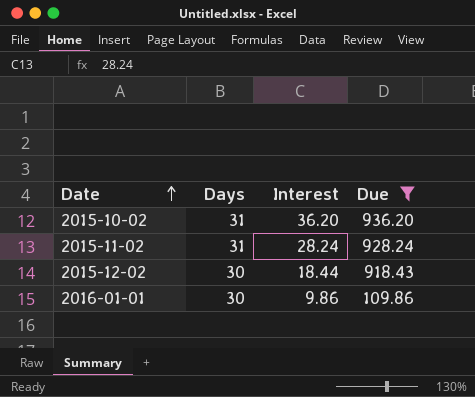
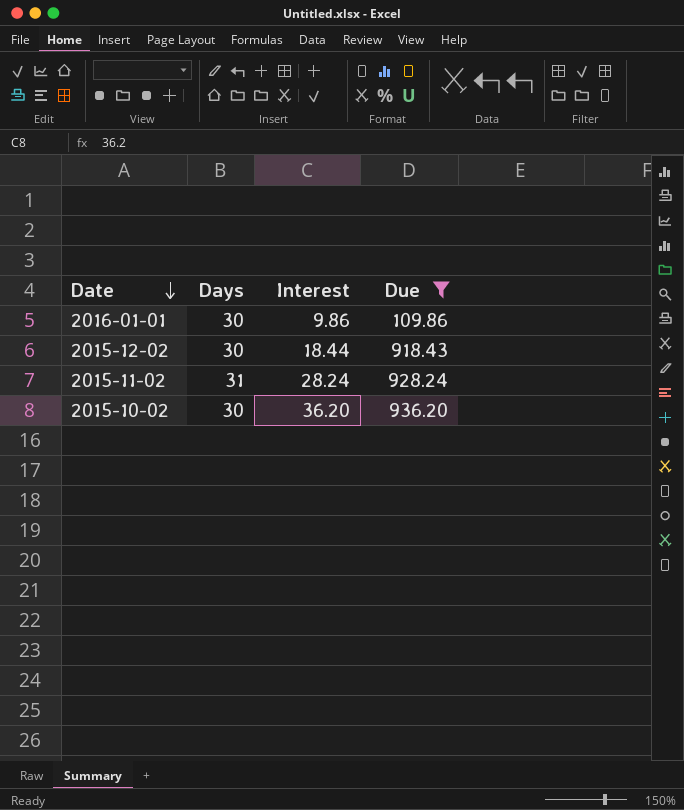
row order: Date ascending -> Date descending
2015-10-02 | Days: 31 -> 30

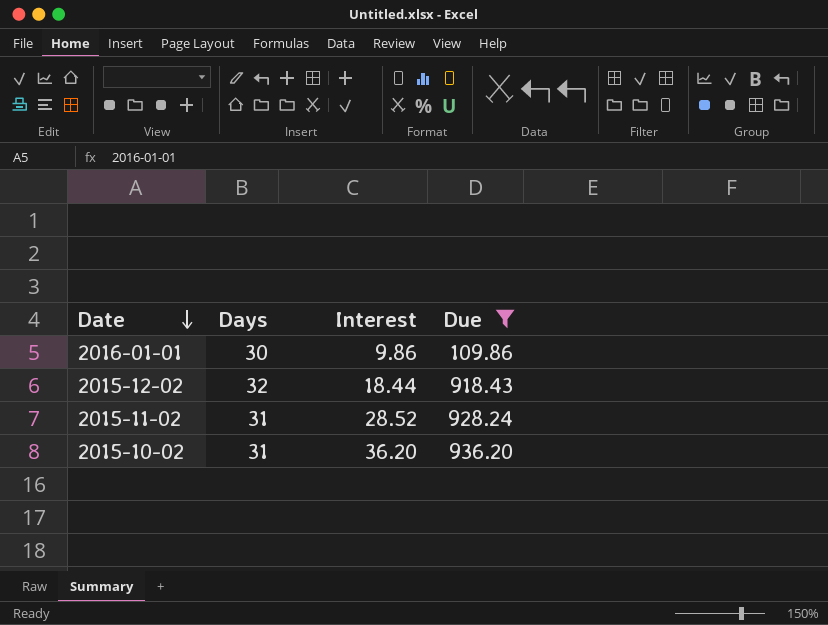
2015-12-02 | Days: 30 -> 32
2015-11-02 | Interest: 28.24 -> 28.52
2015-10-02 | Days: 30 -> 31

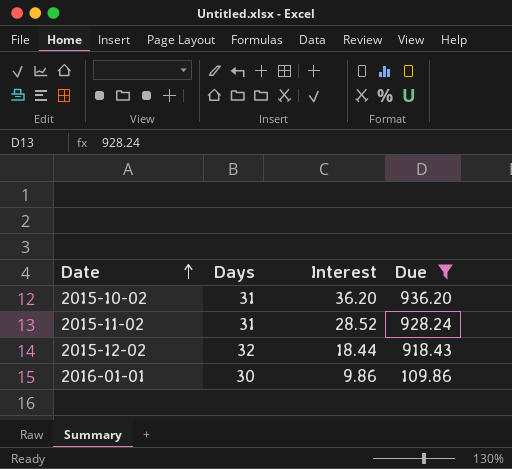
row order: Date descending -> Date ascending

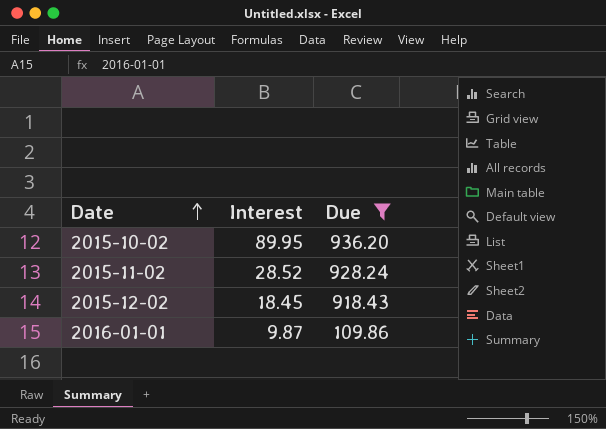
column Days | position: 2 -> none
2015-10-02 | Interest: 36.20 -> 89.95
2015-12-02 | Interest: 18.44 -> 18.45
2016-01-01 | Interest: 9.86 -> 9.87

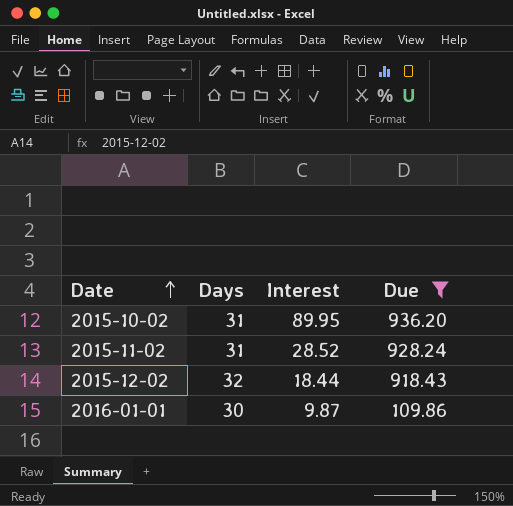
column Days | position: none -> 2
2015-12-02 | Interest: 18.45 -> 18.44

